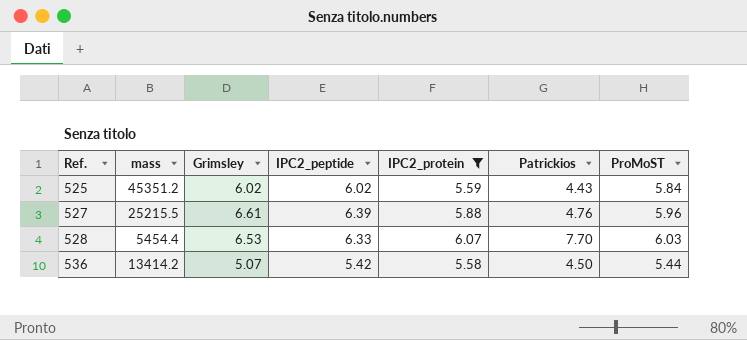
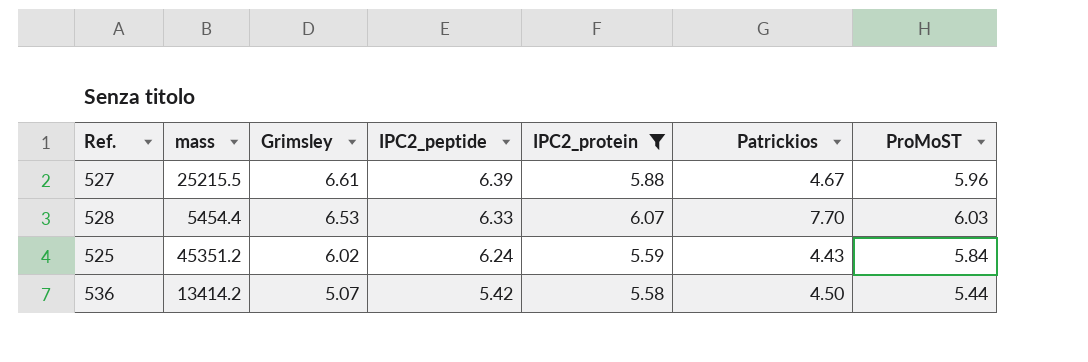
row order: Ref. ascending -> Grimsley descending
527 | Patrickios: 4.76 -> 4.67
525 | IPC2_peptide: 6.02 -> 6.24

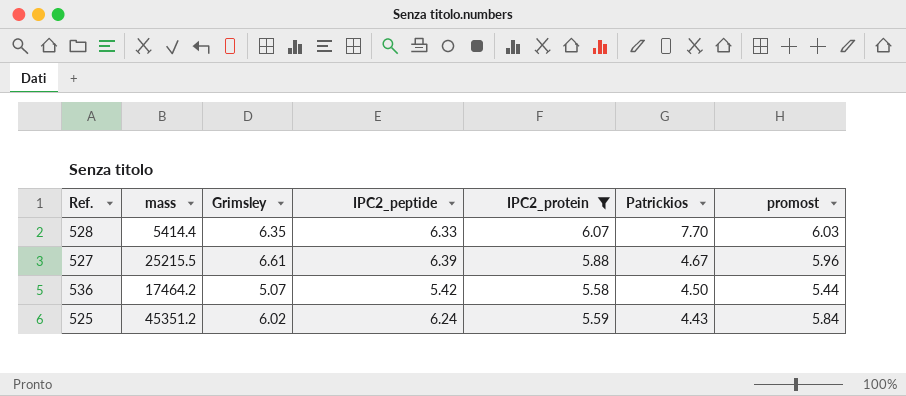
row order: Grimsley descending -> Patrickios descending
column name: ProMoST -> promost
528 | mass: 5454.4 -> 5414.4
528 | Grimsley: 6.53 -> 6.35
536 | mass: 13414.2 -> 17464.2

